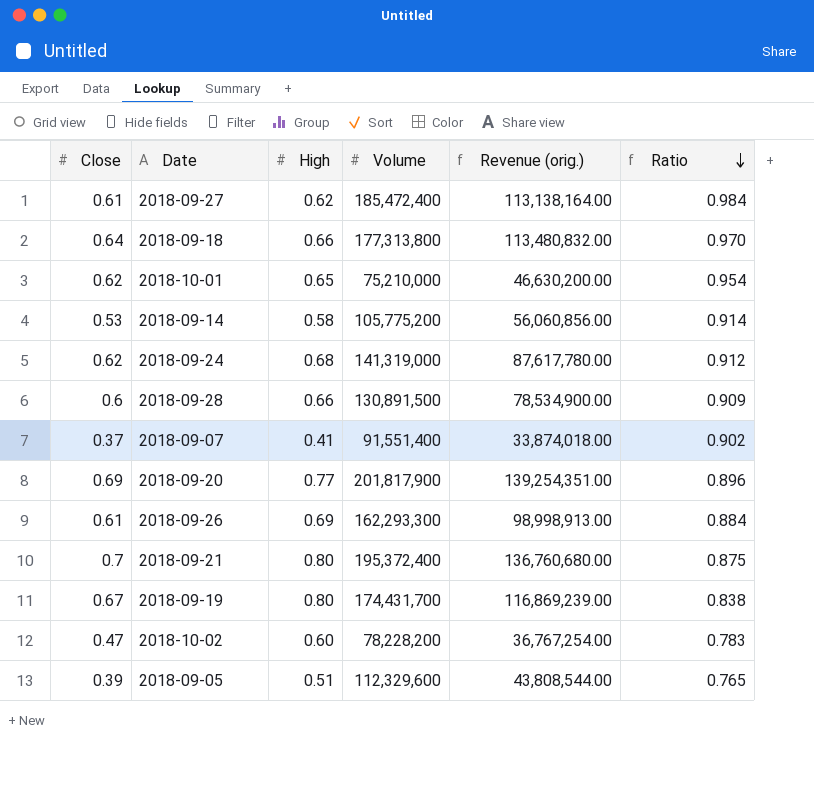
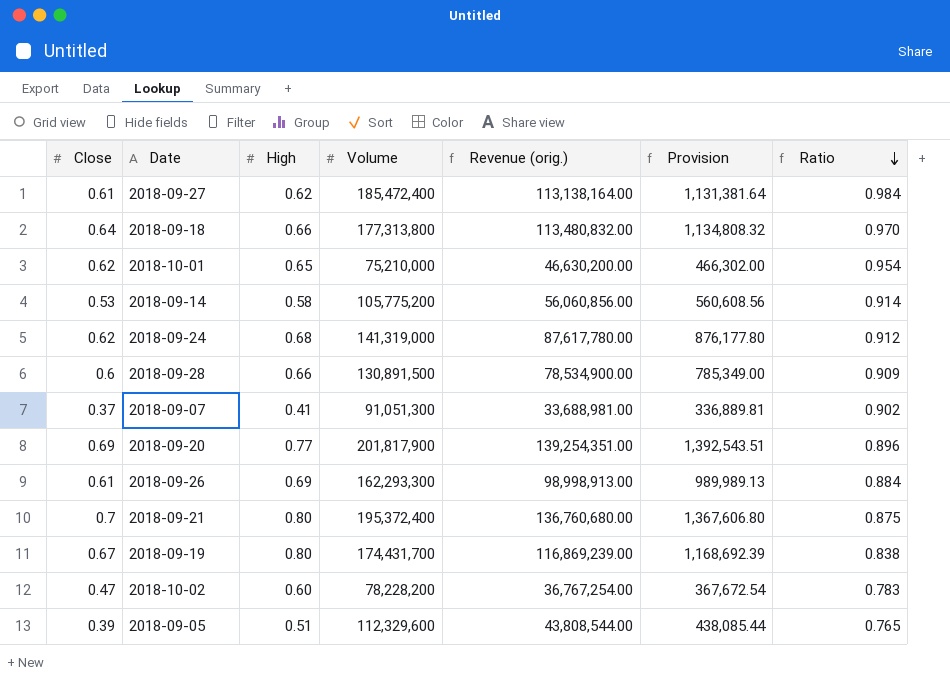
column Provision | formula: none -> [Revenue (orig.)] * 0.01
2018-09-07 | Volume: 91,551,400 -> 91,051,300
2018-09-07 | Revenue (orig.): 33,874,018.00 -> 33,688,981.00

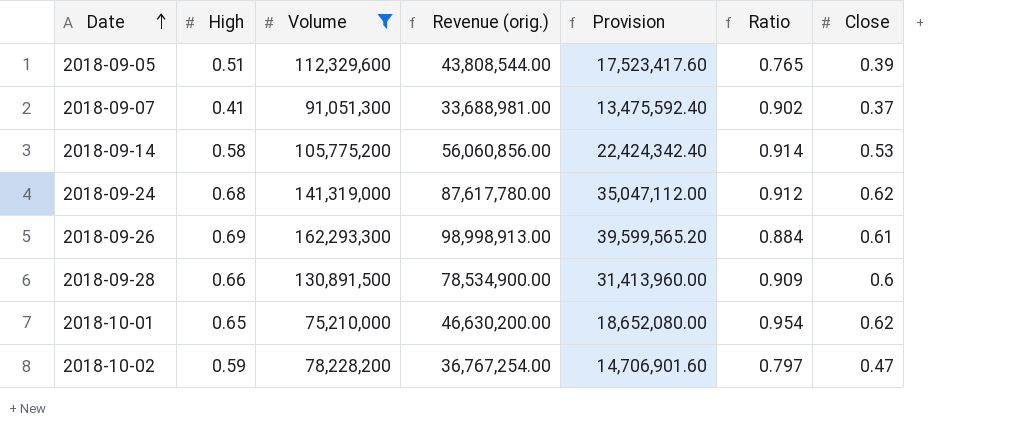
filter: none -> Volume <= 162,293,300
row order: Ratio descending -> Date ascending
column Provision | formula: [Revenue (orig.)] * 0.01 -> [Revenue (orig.)] * 0.4
column Close | position: 1 -> 7
2018-10-02 | High: 0.60 -> 0.59
2018-10-02 | Ratio: 0.783 -> 0.797

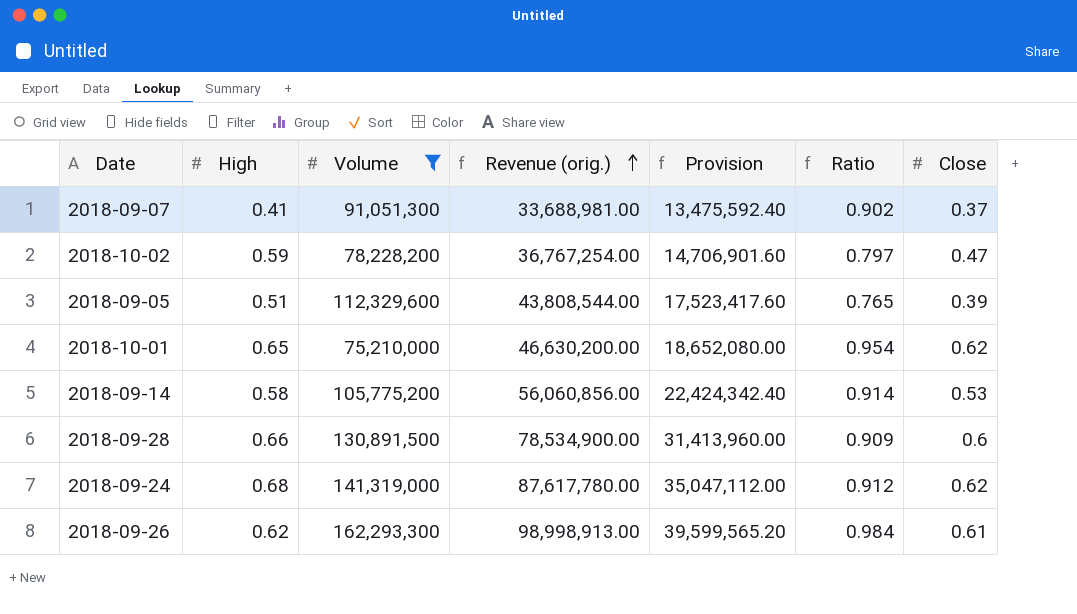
row order: Date ascending -> Revenue (orig.) ascending
2018-09-26 | High: 0.69 -> 0.62
2018-09-26 | Ratio: 0.884 -> 0.984

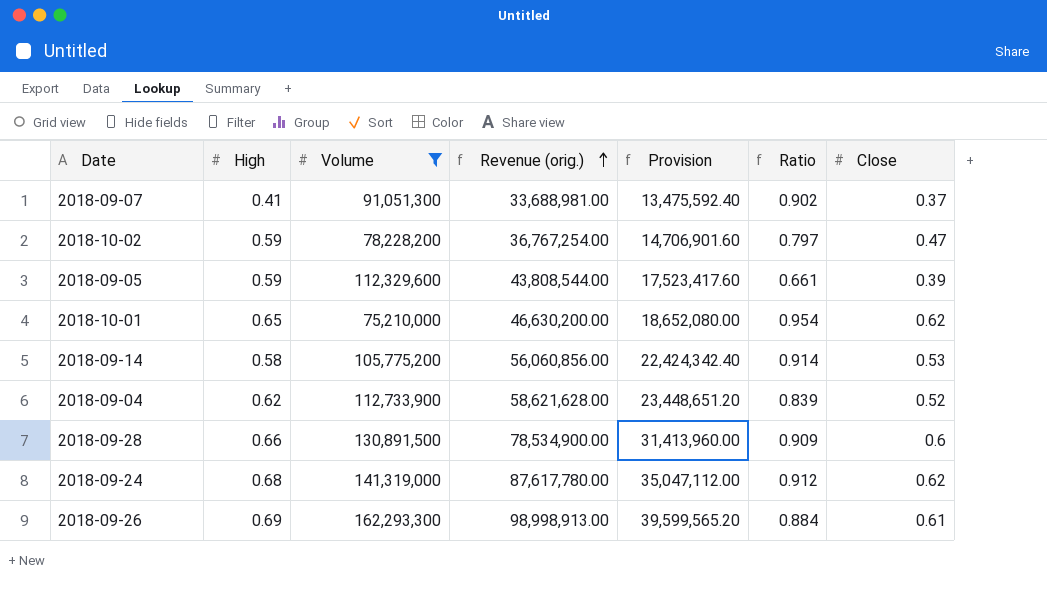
2018-09-05 | High: 0.51 -> 0.59
2018-09-05 | Ratio: 0.765 -> 0.661
row 2018-09-04: none -> 0.62 | 112,733,900 | 58,621,628.00 | 23,448,651.20 | 0.839 | 0.52
2018-09-26 | High: 0.62 -> 0.69
2018-09-26 | Ratio: 0.984 -> 0.884

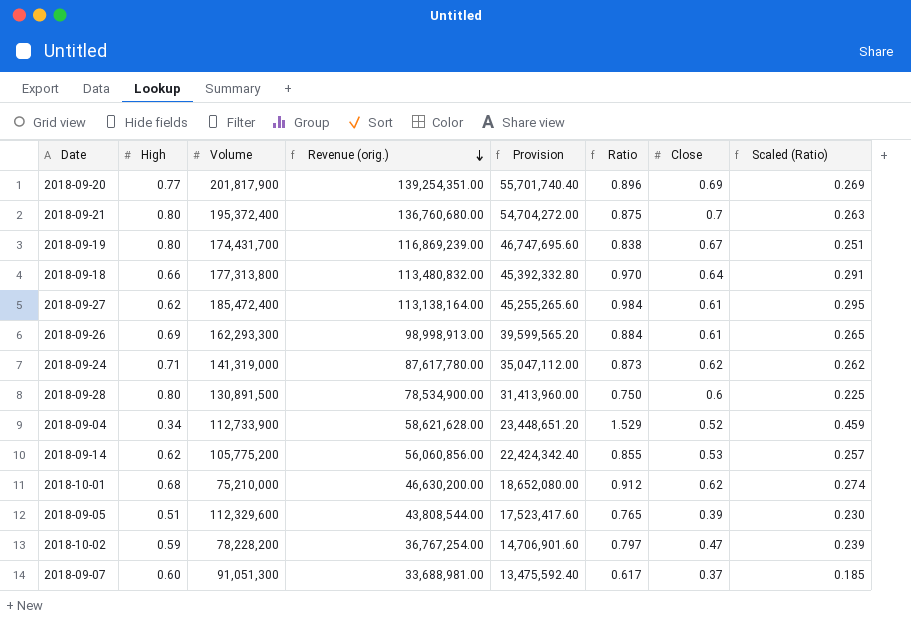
filter: Volume <= 162,293,300 -> none
row order: Revenue (orig.) ascending -> Revenue (orig.) descending
column Scaled (Ratio) | formula: none -> [Ratio] * 0.3
2018-09-24 | High: 0.68 -> 0.71
2018-09-24 | Ratio: 0.912 -> 0.873
2018-09-28 | High: 0.66 -> 0.80
2018-09-28 | Ratio: 0.909 -> 0.750
2018-09-04 | High: 0.62 -> 0.34
2018-09-04 | Ratio: 0.839 -> 1.529
2018-09-14 | High: 0.58 -> 0.62
2018-09-14 | Ratio: 0.914 -> 0.855
2018-10-01 | High: 0.65 -> 0.68
2018-10-01 | Ratio: 0.954 -> 0.912
2018-09-05 | High: 0.59 -> 0.51
2018-09-05 | Ratio: 0.661 -> 0.765
2018-09-07 | High: 0.41 -> 0.60
2018-09-07 | Ratio: 0.902 -> 0.617

